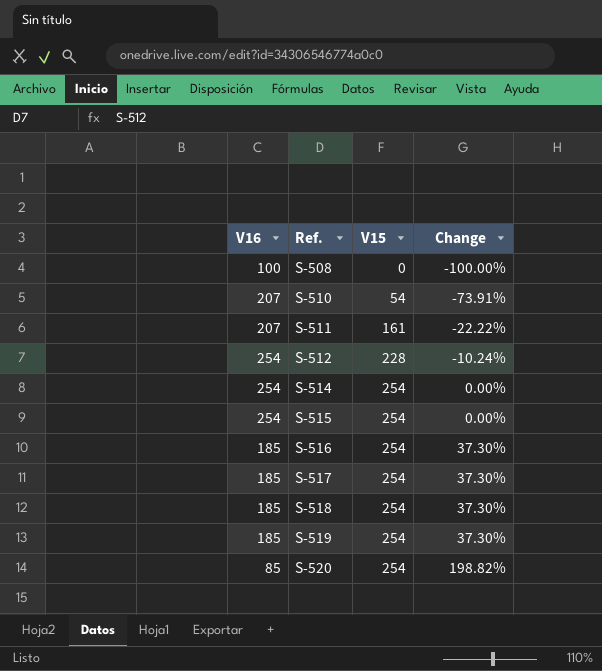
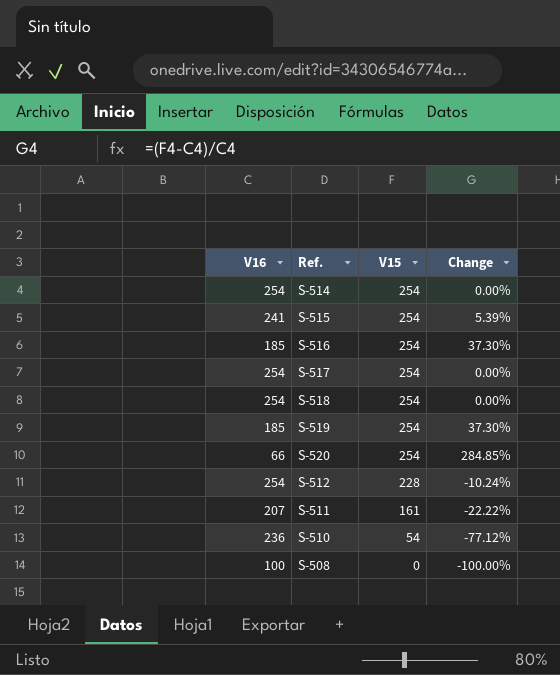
row order: Ref. ascending -> V15 descending
S-515 | V16: 254 -> 241
S-515 | Change: 0.00% -> 5.39%
S-517 | V16: 185 -> 254
S-517 | Change: 37.30% -> 0.00%
S-518 | V16: 185 -> 254
S-518 | Change: 37.30% -> 0.00%
S-520 | V16: 85 -> 66
S-520 | Change: 198.82% -> 284.85%
S-510 | V16: 207 -> 236
S-510 | Change: -73.91% -> -77.12%

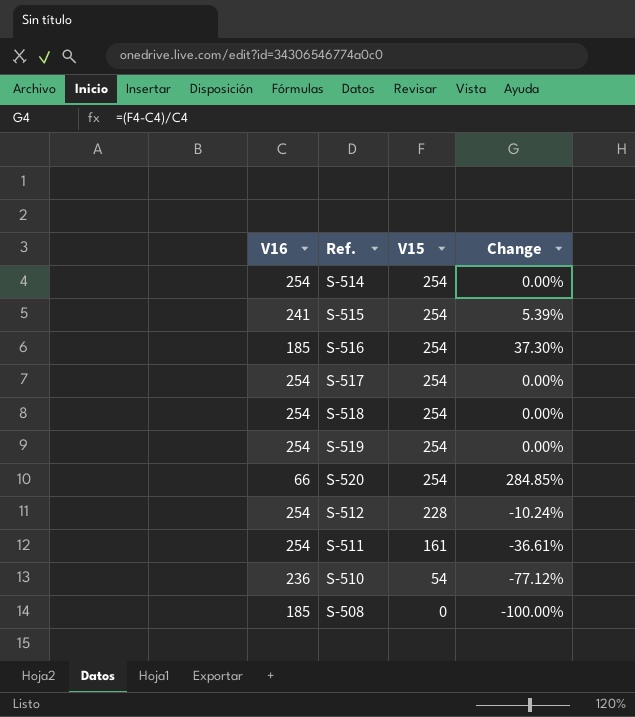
S-519 | V16: 185 -> 254
S-519 | Change: 37.30% -> 0.00%
S-511 | V16: 207 -> 254
S-511 | Change: -22.22% -> -36.61%
S-508 | V16: 100 -> 185

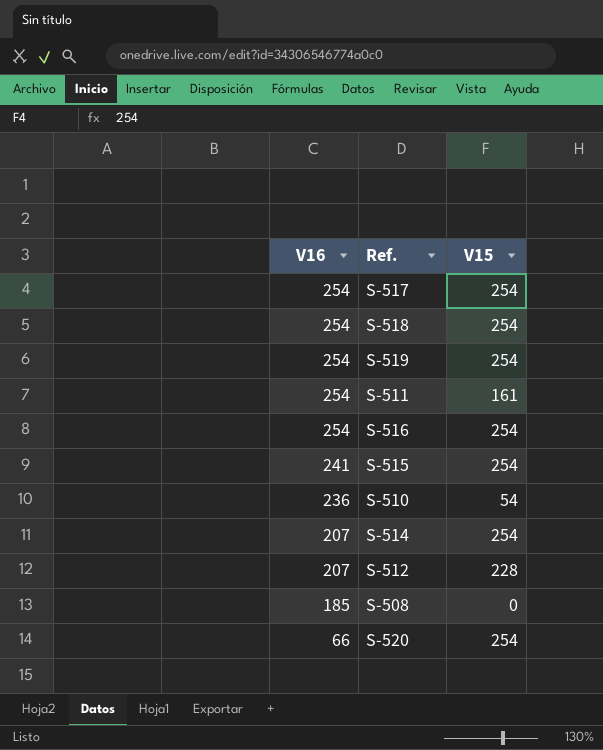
row order: V15 descending -> V16 descending
column Change | formula: ([V15] - [V16]) / [V16] -> none
S-516 | V16: 185 -> 254
S-514 | V16: 254 -> 207
S-512 | V16: 254 -> 207

